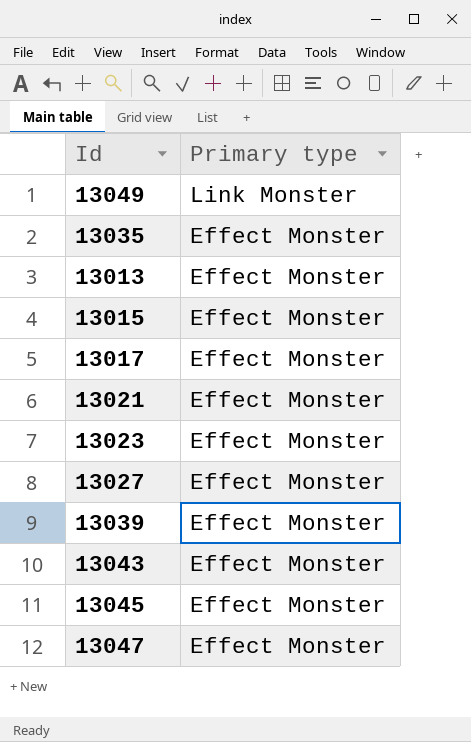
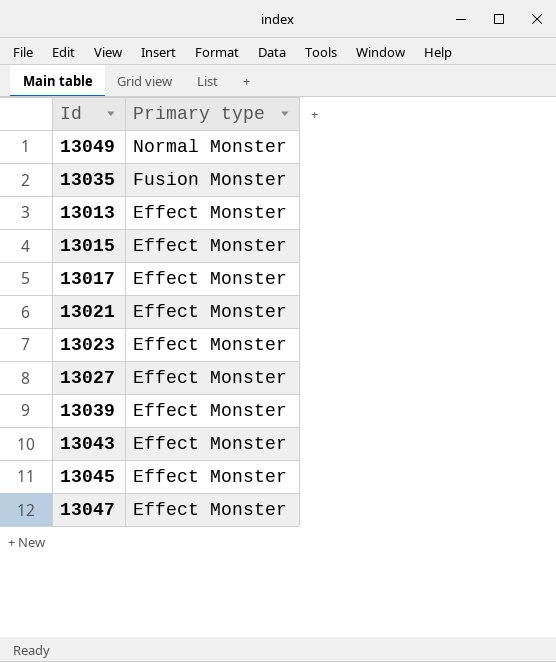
13049 | Primary type: Link Monster -> Normal Monster
13035 | Primary type: Effect Monster -> Fusion Monster

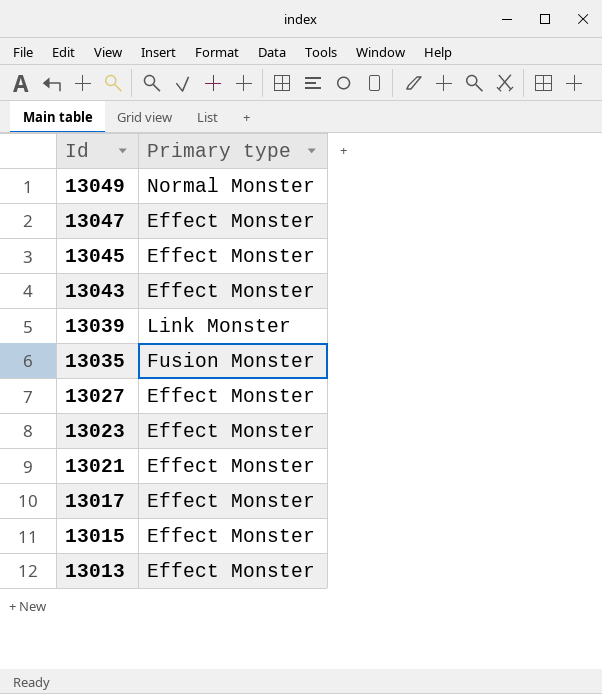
row order: Primary type descending -> Id descending
13039 | Primary type: Effect Monster -> Link Monster

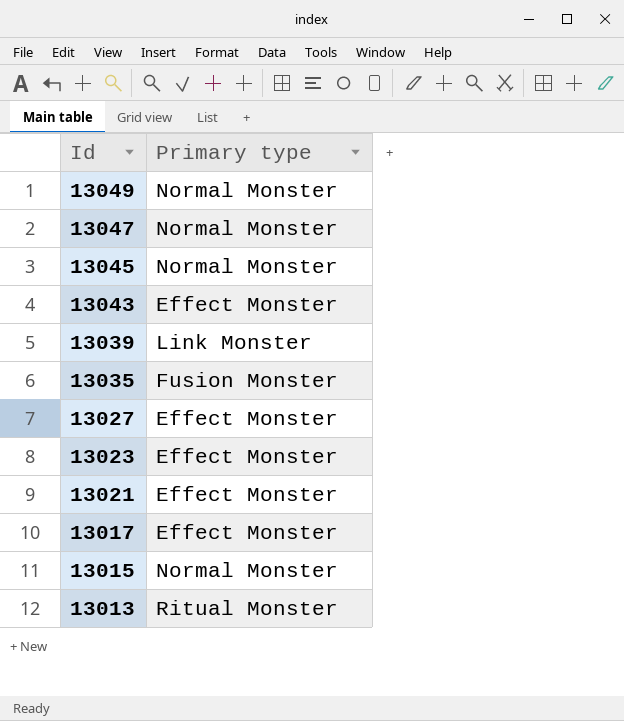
13047 | Primary type: Effect Monster -> Normal Monster
13045 | Primary type: Effect Monster -> Normal Monster
13015 | Primary type: Effect Monster -> Normal Monster
13013 | Primary type: Effect Monster -> Ritual Monster

